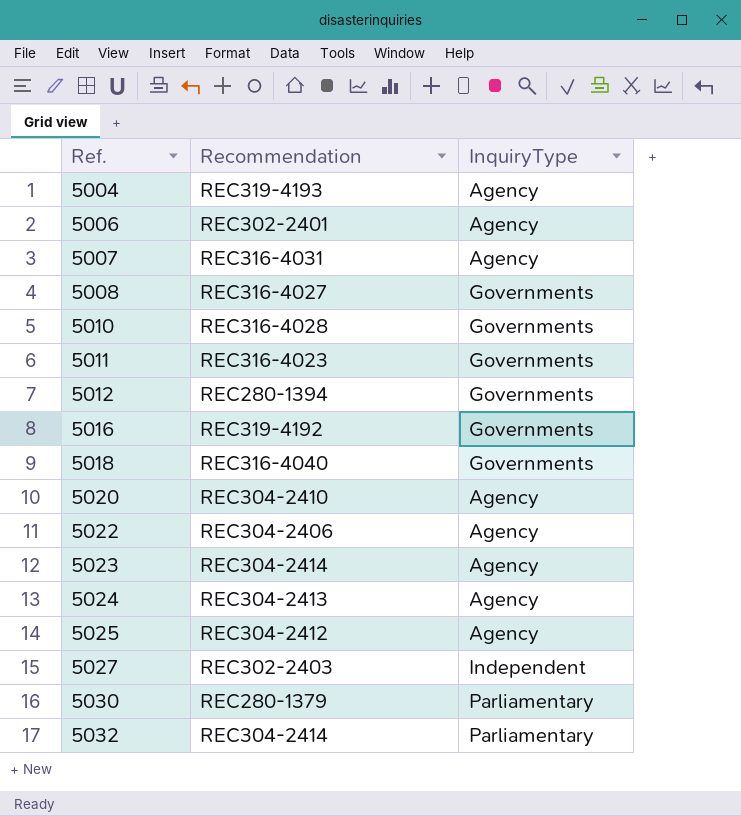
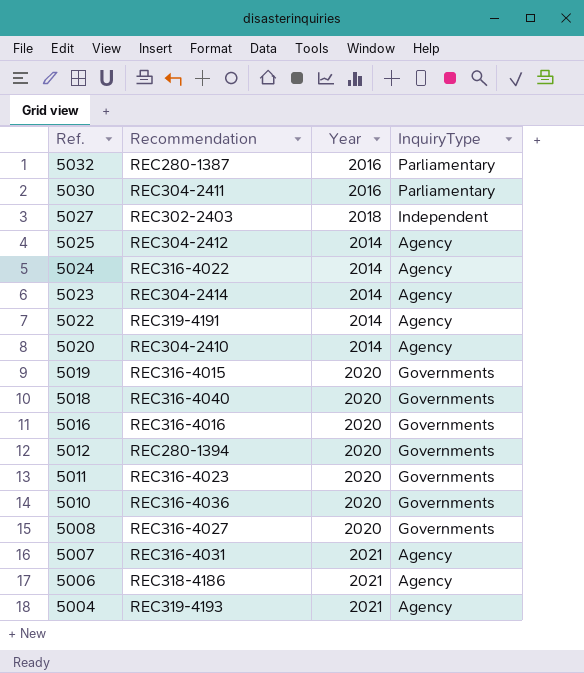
row order: Ref. ascending -> Ref. descending
column Year | position: none -> 3
5032 | Recommendation: REC304-2414 -> REC280-1387
5030 | Recommendation: REC280-1379 -> REC304-2411
5024 | Recommendation: REC304-2413 -> REC316-4022
5022 | Recommendation: REC304-2406 -> REC319-4191
row 5019: none -> REC316-4015 | 2020 | Governments
5016 | Recommendation: REC319-4192 -> REC316-4016
5010 | Recommendation: REC316-4028 -> REC316-4036
5006 | Recommendation: REC302-2401 -> REC318-4186

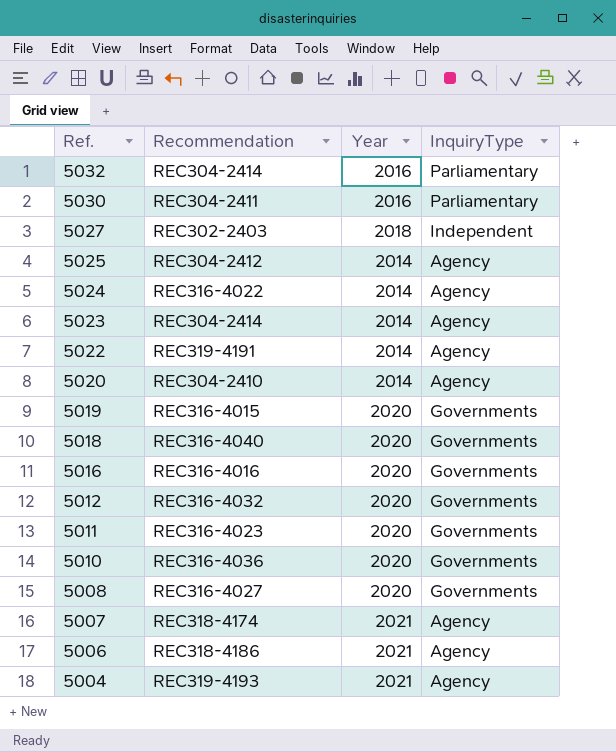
5032 | Recommendation: REC280-1387 -> REC304-2414
5012 | Recommendation: REC280-1394 -> REC316-4032
5007 | Recommendation: REC316-4031 -> REC318-4174

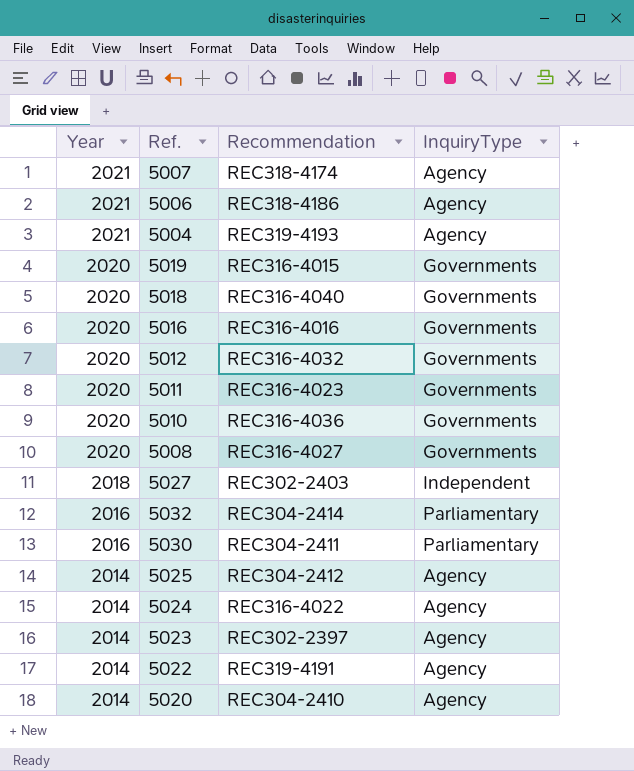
row order: Ref. descending -> Year descending
column Year | position: 3 -> 1
5023 | Recommendation: REC304-2414 -> REC302-2397

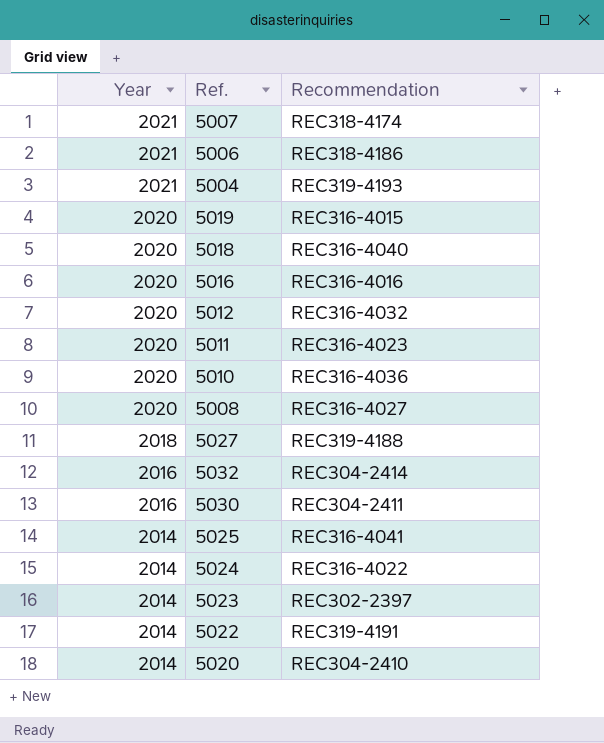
column InquiryType | position: 4 -> none
5027 | Recommendation: REC302-2403 -> REC319-4188
5025 | Recommendation: REC304-2412 -> REC316-4041

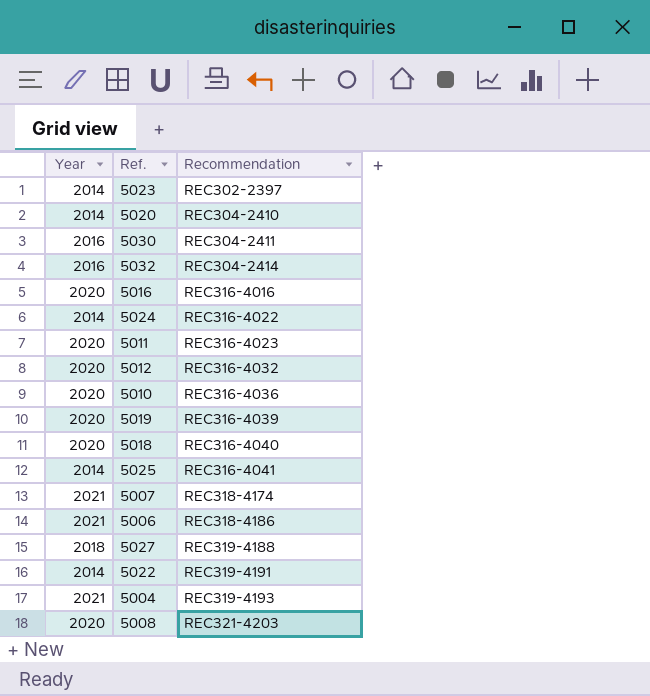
row order: Year descending -> Recommendation ascending
5019 | Recommendation: REC316-4015 -> REC316-4039
5008 | Recommendation: REC316-4027 -> REC321-4203

